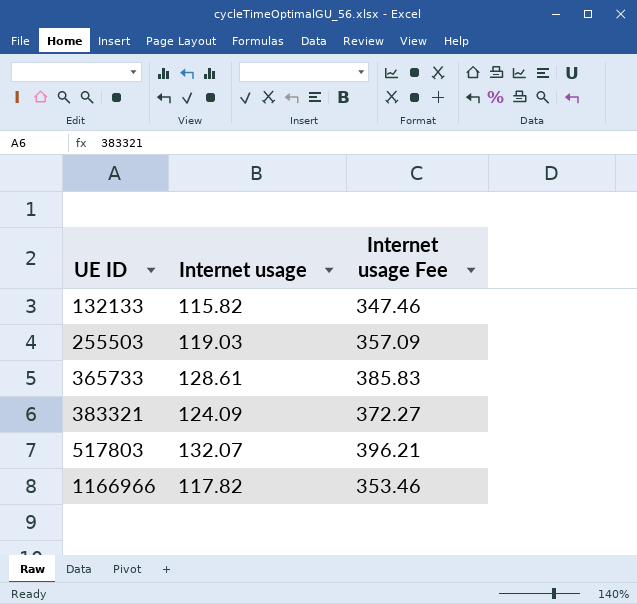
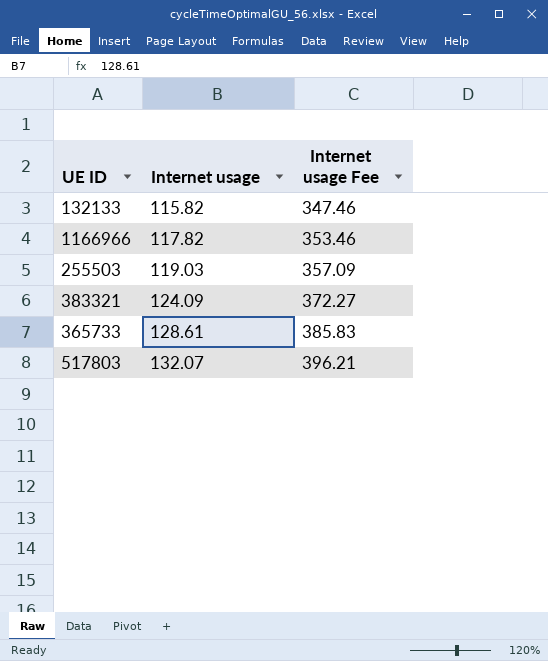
row order: UE ID ascending -> Internet usage ascending

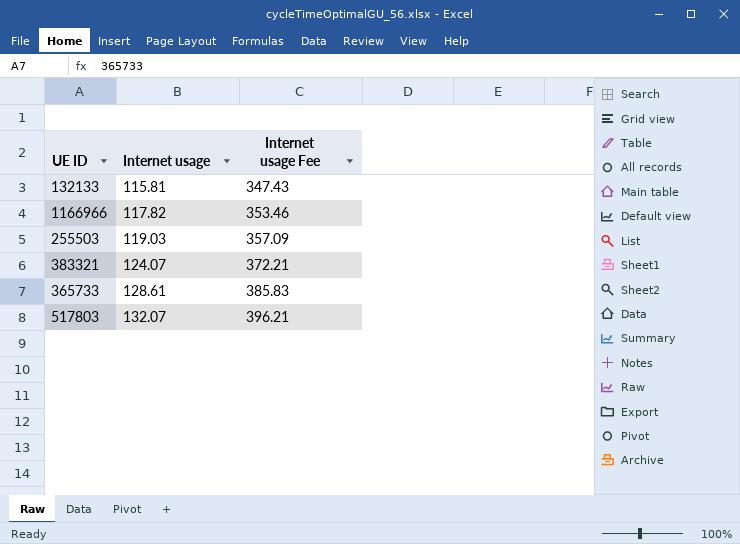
132133 | Internet usage: 115.82 -> 115.81
132133 | Internet usage Fee: 347.46 -> 347.43
383321 | Internet usage: 124.09 -> 124.07
383321 | Internet usage Fee: 372.27 -> 372.21

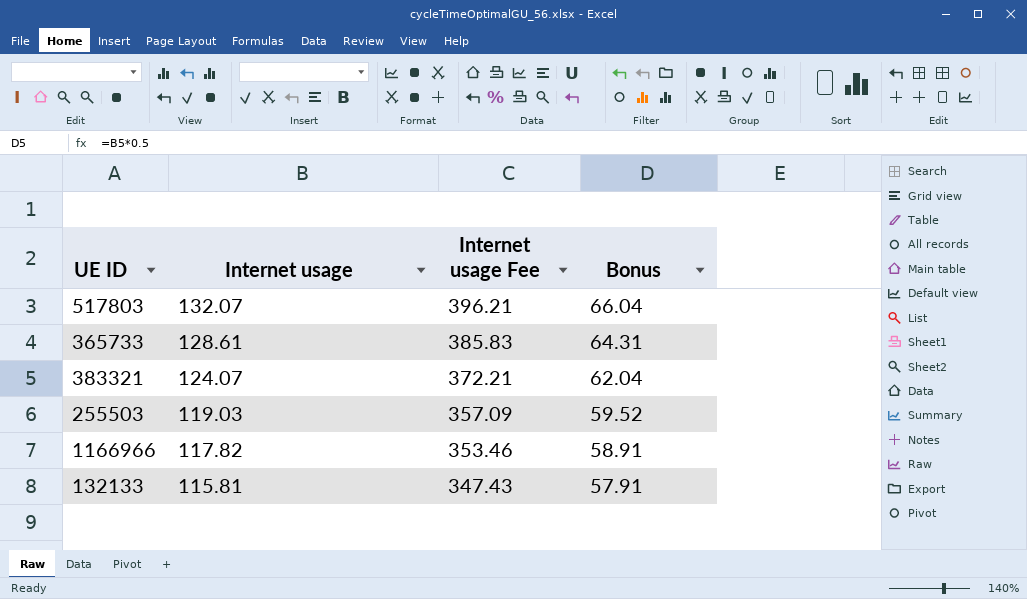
row order: Internet usage ascending -> Internet usage descending
column Bonus | formula: none -> [Internet usage] * 0.5

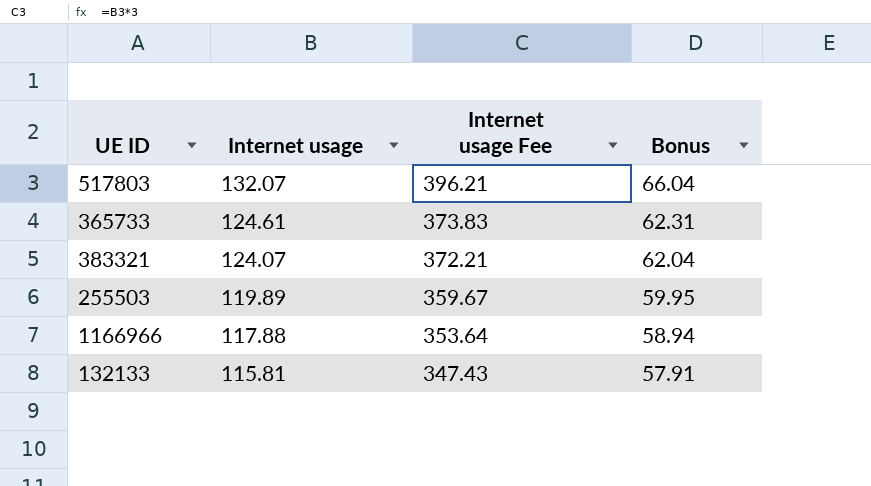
365733 | Internet usage: 128.61 -> 124.61
365733 | Internet usage Fee: 385.83 -> 373.83
365733 | Bonus: 64.31 -> 62.31
255503 | Internet usage: 119.03 -> 119.89
255503 | Internet usage Fee: 357.09 -> 359.67
255503 | Bonus: 59.52 -> 59.95
1166966 | Internet usage: 117.82 -> 117.88
1166966 | Internet usage Fee: 353.46 -> 353.64
1166966 | Bonus: 58.91 -> 58.94

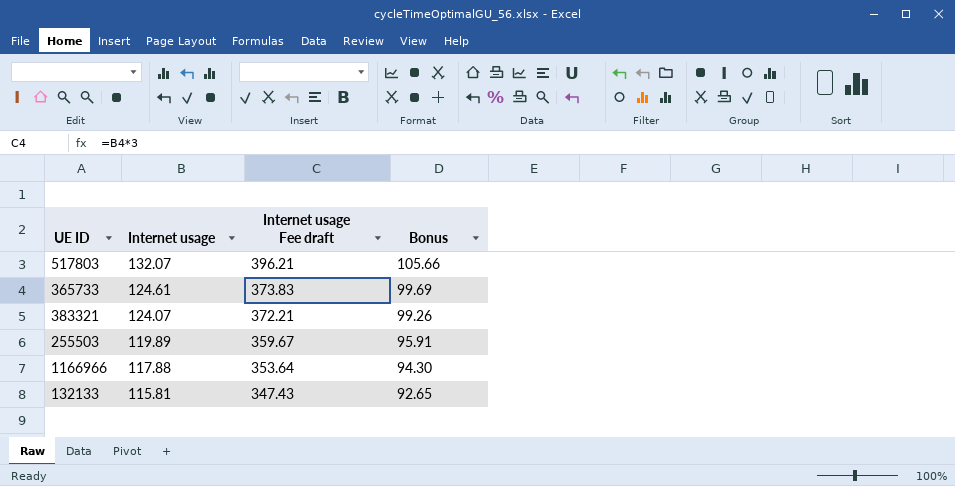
column name: Internet usage Fee -> Internet usage Fee draft
column Bonus | formula: [Internet usage] * 0.5 -> [Internet usage] * 0.8

